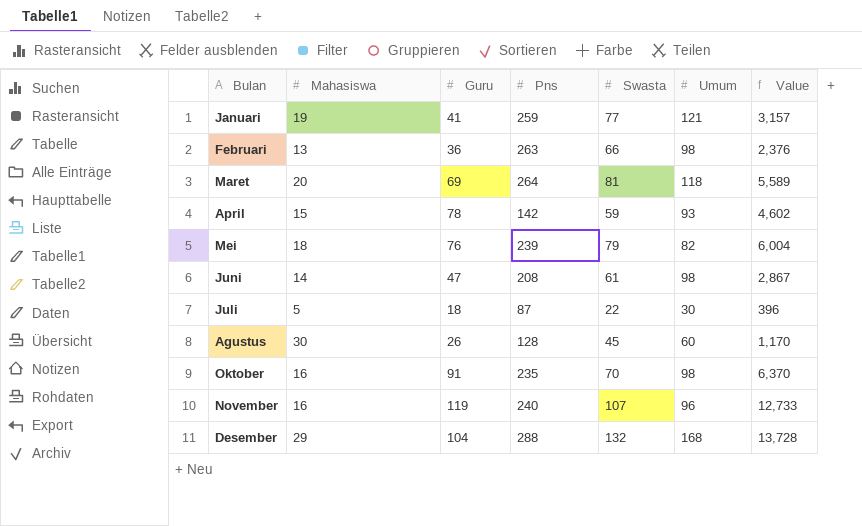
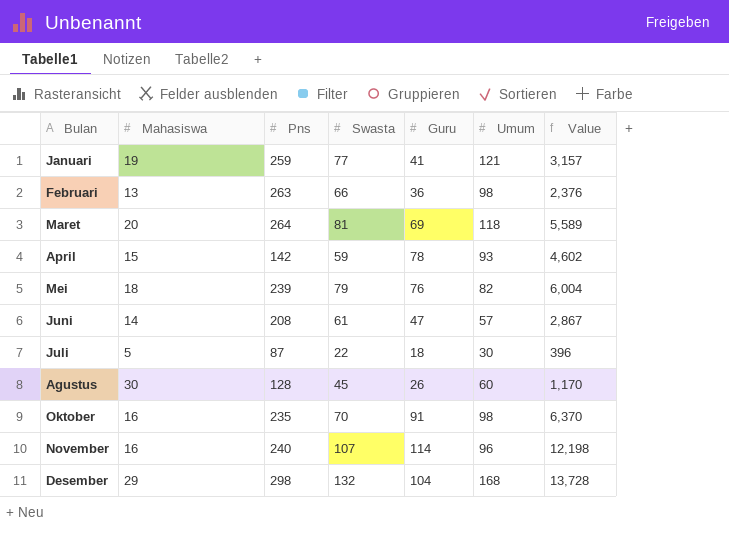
column Guru | position: 3 -> 5
Juni | Umum: 98 -> 57
November | Guru: 119 -> 114
November | Value: 12,733 -> 12,198
Desember | Pns: 288 -> 298

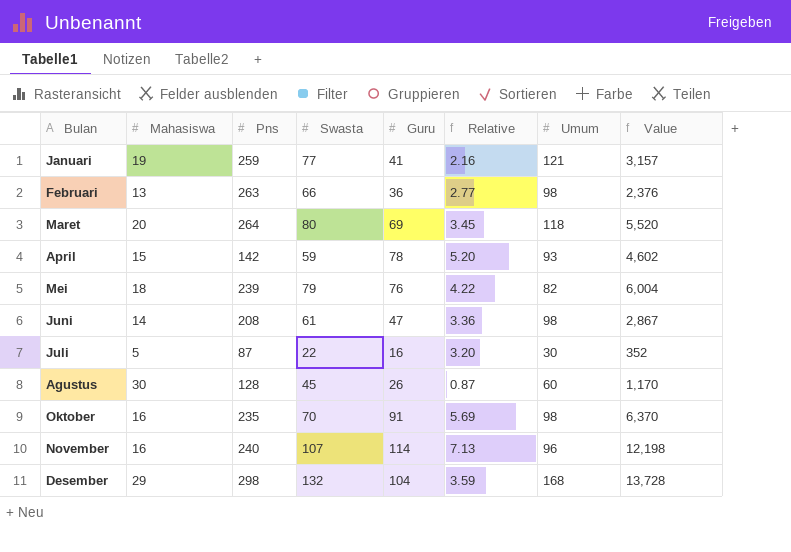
column Relative | formula: none -> [Guru] / [Mahasiswa]
Maret | Swasta: 81 -> 80
Maret | Value: 5,589 -> 5,520
Juni | Umum: 57 -> 98
Juli | Guru: 18 -> 16
Juli | Value: 396 -> 352

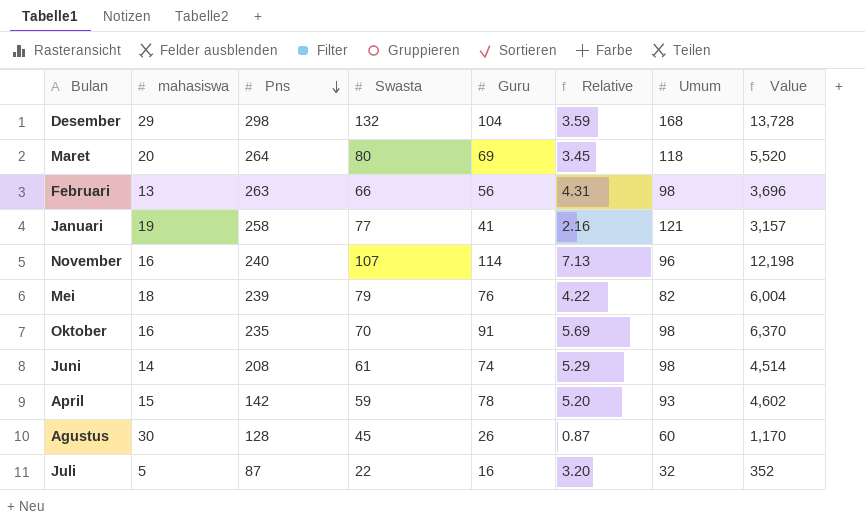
row order: none -> Pns descending
column name: Mahasiswa -> mahasiswa
Februari | Guru: 36 -> 56
Februari | Relative: 2.77 -> 4.31
Februari | Value: 2,376 -> 3,696
Januari | Pns: 259 -> 258
Juni | Guru: 47 -> 74
Juni | Relative: 3.36 -> 5.29
Juni | Value: 2,867 -> 4,514
Juli | Umum: 30 -> 32

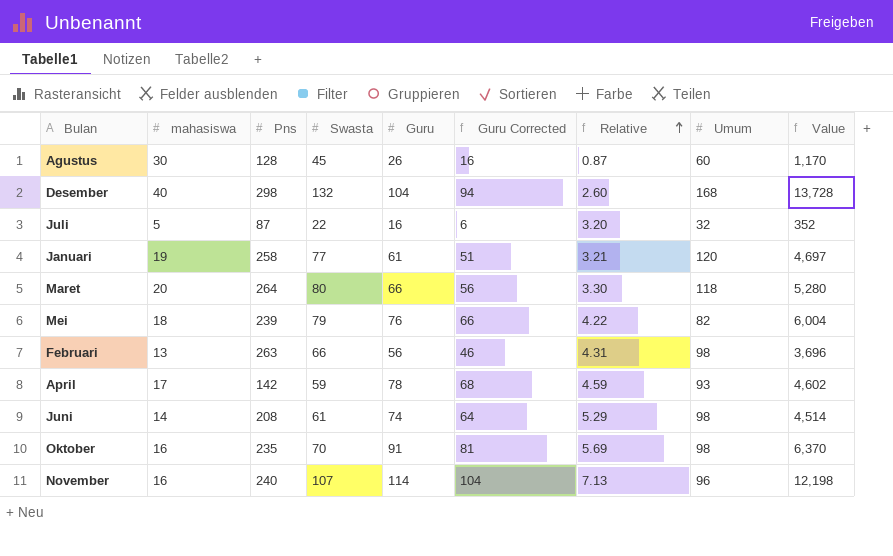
row order: Pns descending -> Relative ascending
column Guru Corrected | formula: none -> [Guru] - 10
Desember | mahasiswa: 29 -> 40
Desember | Relative: 3.59 -> 2.60
Januari | Guru: 41 -> 61
Januari | Relative: 2.16 -> 3.21
Januari | Umum: 121 -> 120
Januari | Value: 3,157 -> 4,697
Maret | Guru: 69 -> 66
Maret | Relative: 3.45 -> 3.30
Maret | Value: 5,520 -> 5,280
April | mahasiswa: 15 -> 17
April | Relative: 5.20 -> 4.59

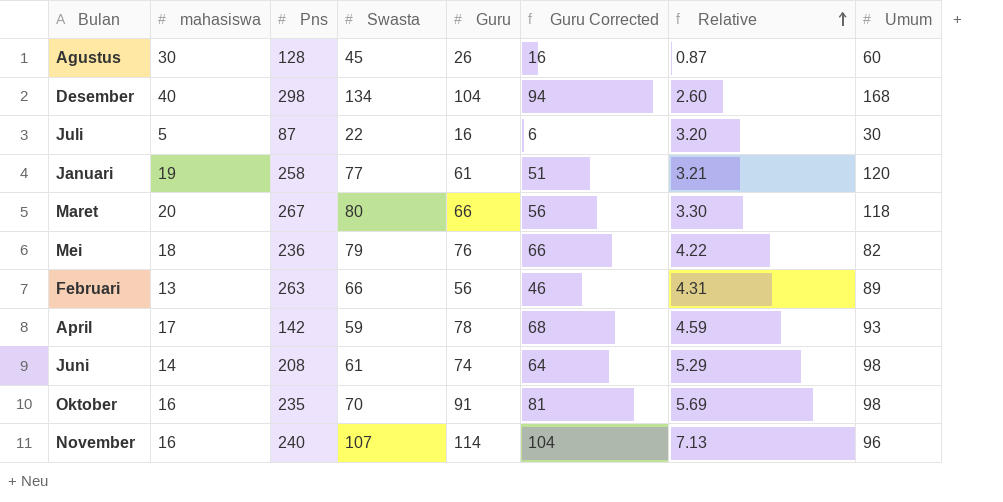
column Value | formula: [Swasta] * [Guru] -> none
Desember | Swasta: 132 -> 134
Juli | Umum: 32 -> 30
Maret | Pns: 264 -> 267
Mei | Pns: 239 -> 236
Februari | Umum: 98 -> 89

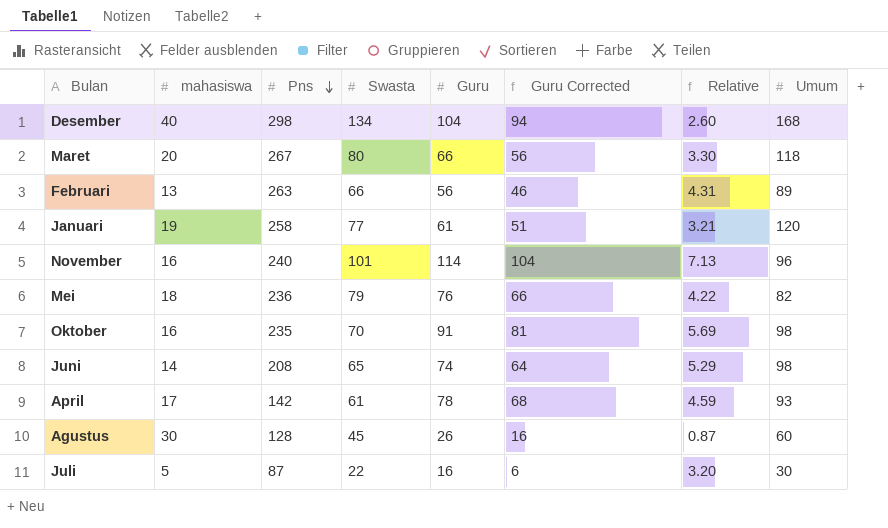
row order: Relative ascending -> Pns descending
November | Swasta: 107 -> 101
Juni | Swasta: 61 -> 65
April | Swasta: 59 -> 61

